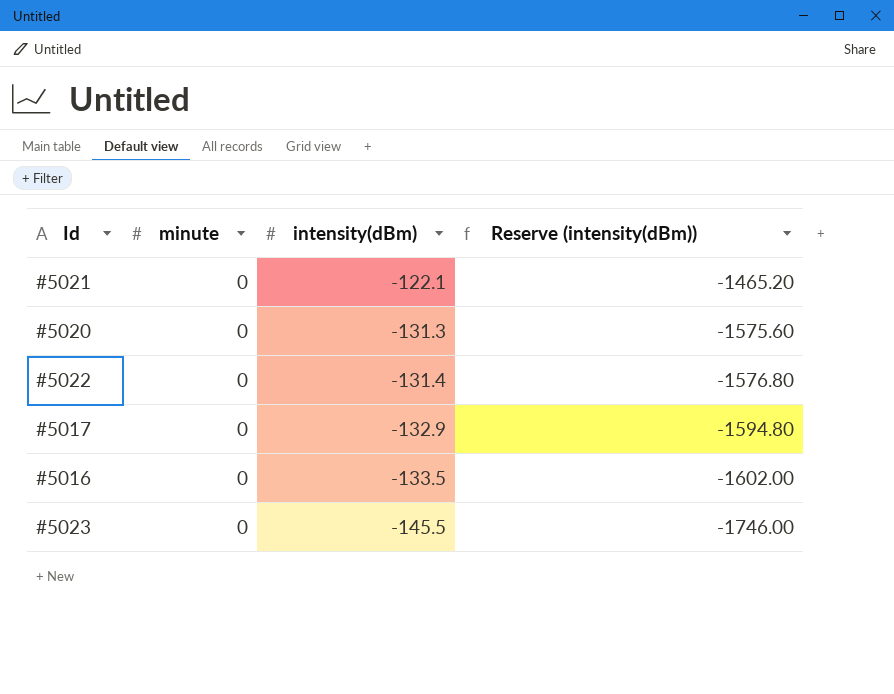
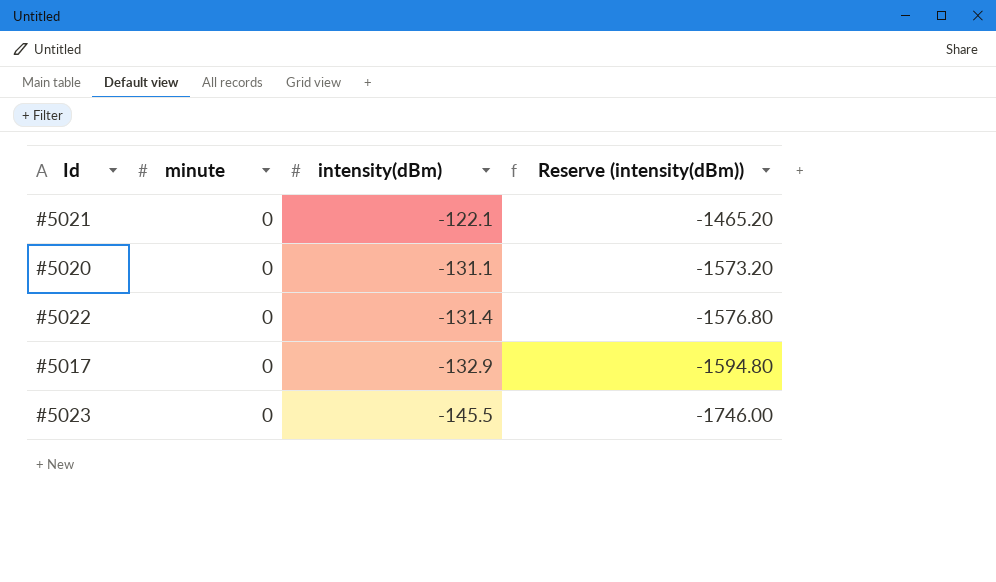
row #5016: 0 | -133.5 | -1602.00 -> none
#5020 | intensity(dBm): -131.3 -> -131.1
#5020 | Reserve (intensity(dBm)): -1575.60 -> -1573.20

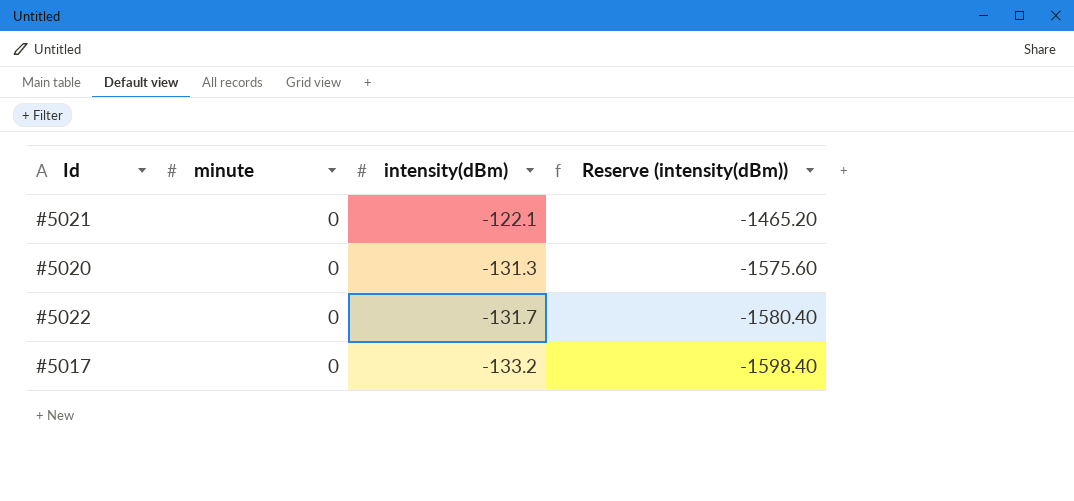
row #5023: 0 | -145.5 | -1746.00 -> none
#5020 | intensity(dBm): -131.1 -> -131.3
#5020 | Reserve (intensity(dBm)): -1573.20 -> -1575.60
#5022 | intensity(dBm): -131.4 -> -131.7
#5022 | Reserve (intensity(dBm)): -1576.80 -> -1580.40
#5017 | intensity(dBm): -132.9 -> -133.2
#5017 | Reserve (intensity(dBm)): -1594.80 -> -1598.40

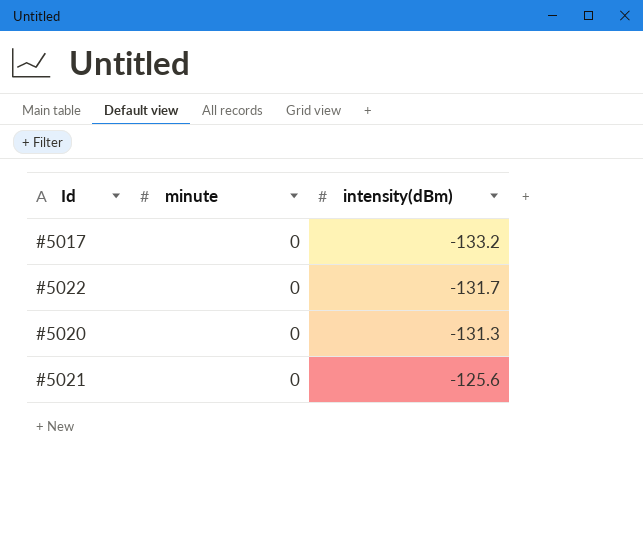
row order: intensity(dBm) descending -> intensity(dBm) ascending
column Reserve (intensity(dBm)) | formula: [intensity(dBm)] * 12 -> none
#5021 | intensity(dBm): -122.1 -> -125.6

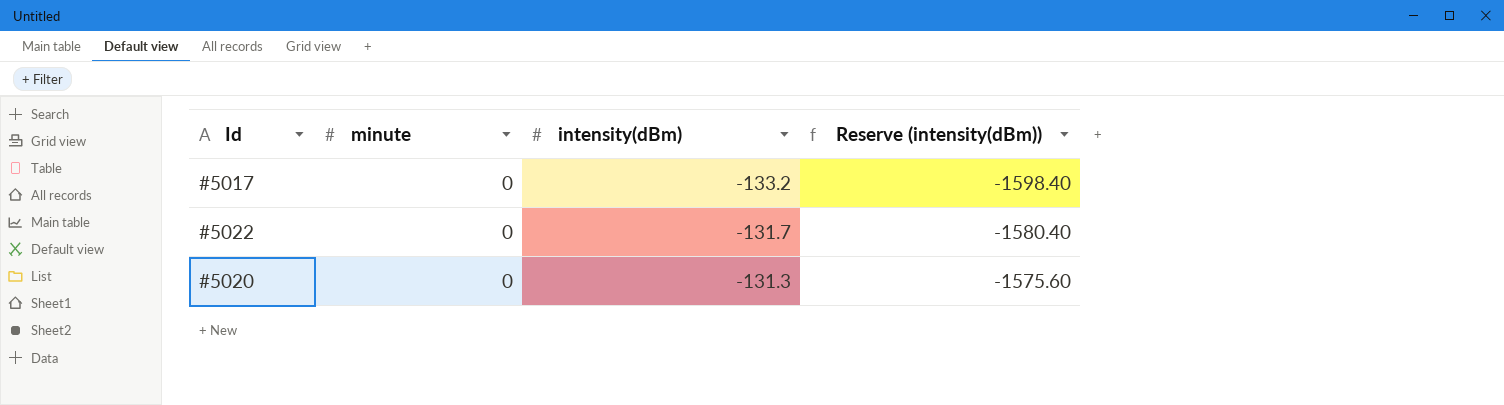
column Reserve (intensity(dBm)) | formula: none -> [intensity(dBm)] * 12
row #5021: 0 | -125.6 -> none

